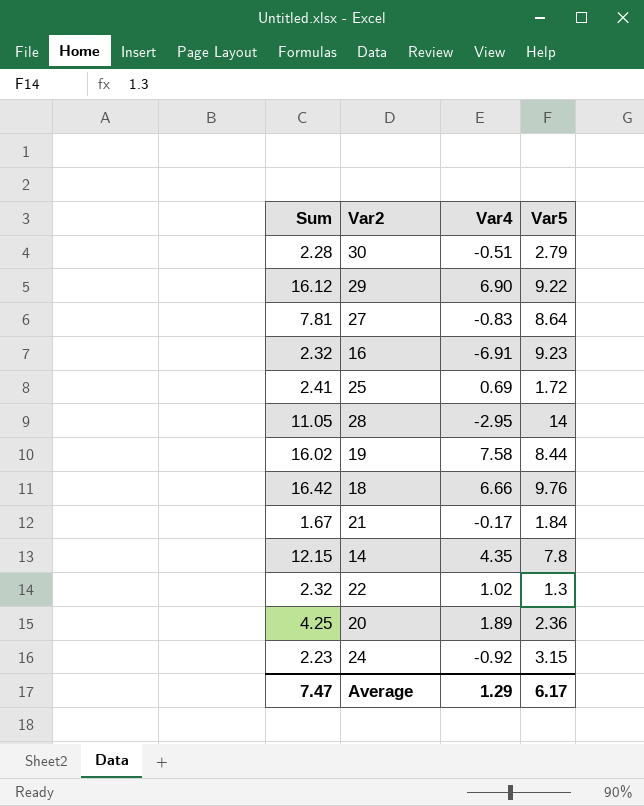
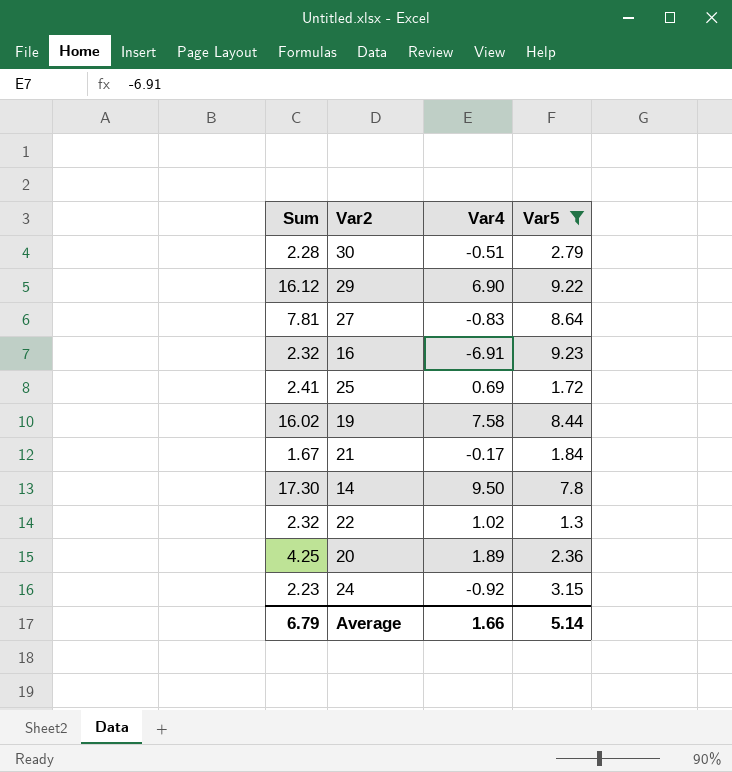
filter: none -> Var5 <= 9.23
14 | Sum: 12.15 -> 17.30
14 | Var4: 4.35 -> 9.50
Average | Sum: 7.47 -> 6.79
Average | Var4: 1.29 -> 1.66
Average | Var5: 6.17 -> 5.14

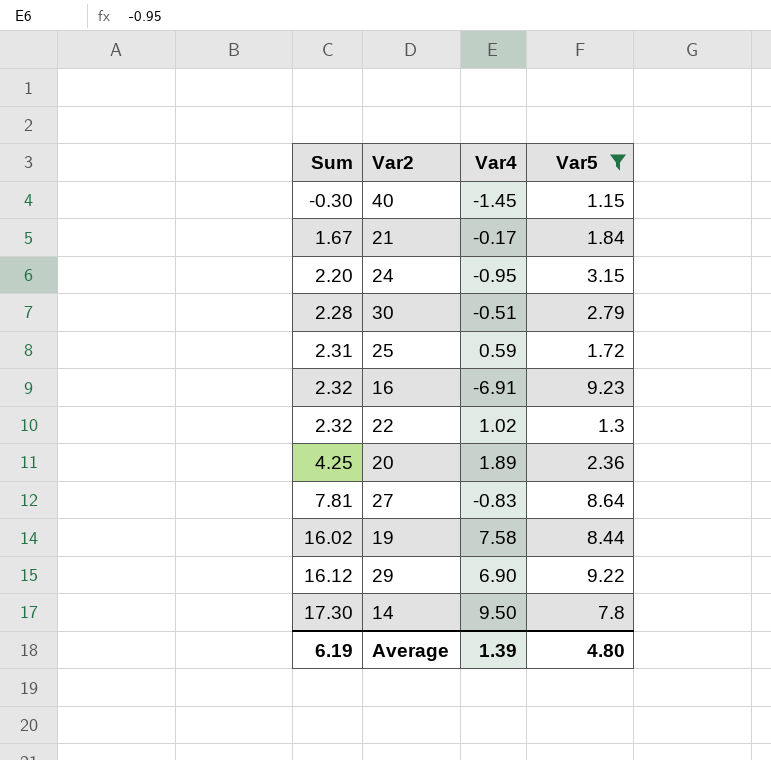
row order: none -> Sum ascending
row 40: none -> -0.30 | -1.45 | 1.15
24 | Sum: 2.23 -> 2.20
24 | Var4: -0.92 -> -0.95
25 | Sum: 2.41 -> 2.31
25 | Var4: 0.69 -> 0.59
Average | Sum: 6.79 -> 6.19
Average | Var4: 1.66 -> 1.39
Average | Var5: 5.14 -> 4.80

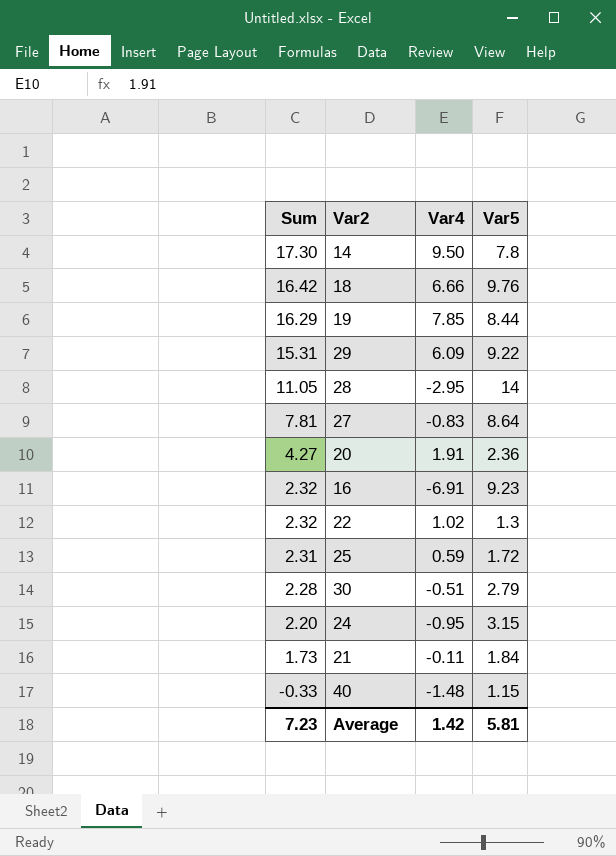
filter: Var5 <= 9.23 -> none
row order: Sum ascending -> Sum descending
19 | Sum: 16.02 -> 16.29
19 | Var4: 7.58 -> 7.85
29 | Sum: 16.12 -> 15.31
29 | Var4: 6.90 -> 6.09
20 | Sum: 4.25 -> 4.27
20 | Var4: 1.89 -> 1.91
21 | Sum: 1.67 -> 1.73
21 | Var4: -0.17 -> -0.11
40 | Sum: -0.30 -> -0.33
40 | Var4: -1.45 -> -1.48
Average | Sum: 6.19 -> 7.23
Average | Var4: 1.39 -> 1.42
Average | Var5: 4.80 -> 5.81

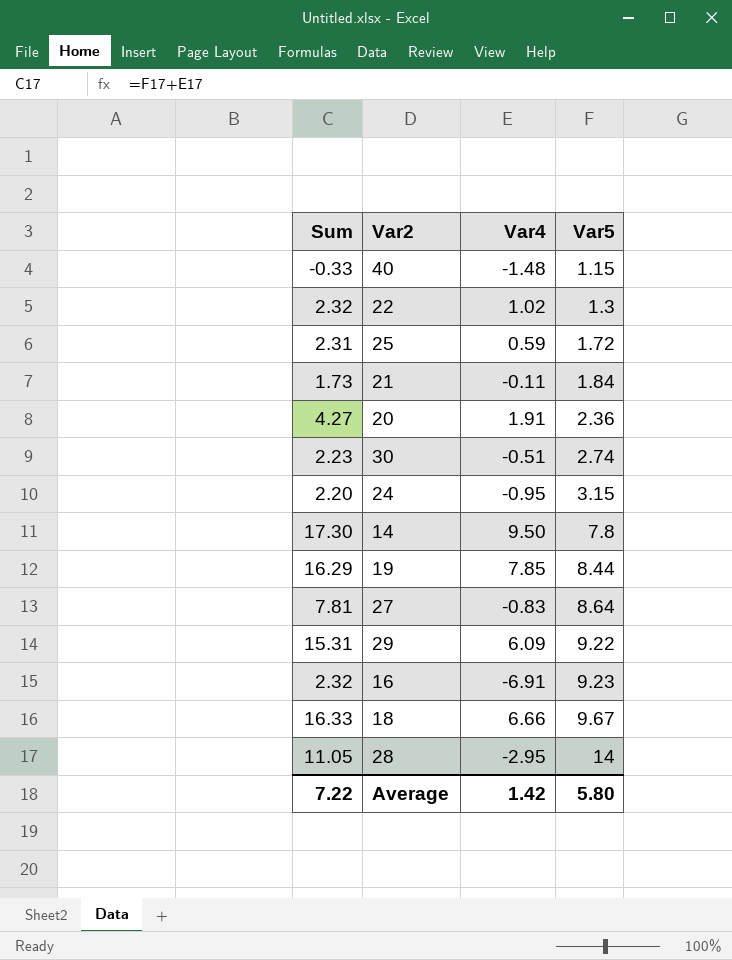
row order: Sum descending -> Var5 ascending
30 | Sum: 2.28 -> 2.23
30 | Var5: 2.79 -> 2.74
18 | Sum: 16.42 -> 16.33
18 | Var5: 9.76 -> 9.67
Average | Sum: 7.23 -> 7.22
Average | Var5: 5.81 -> 5.80

